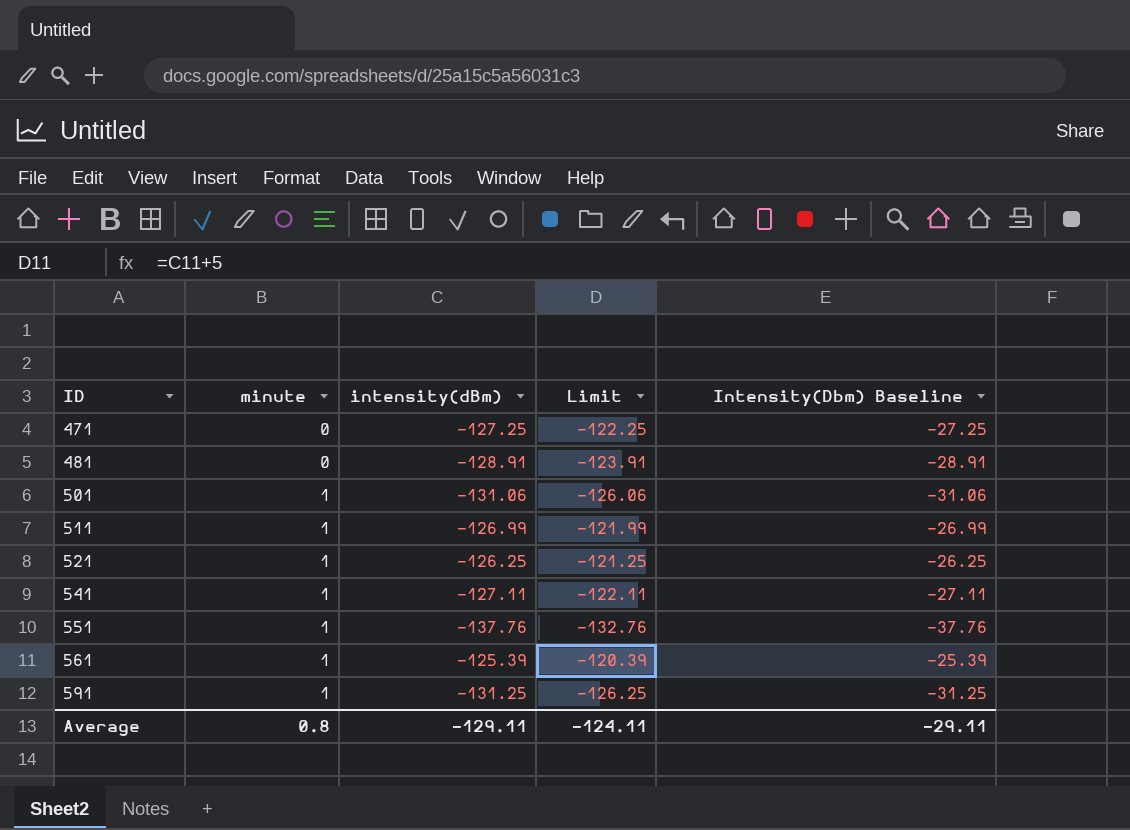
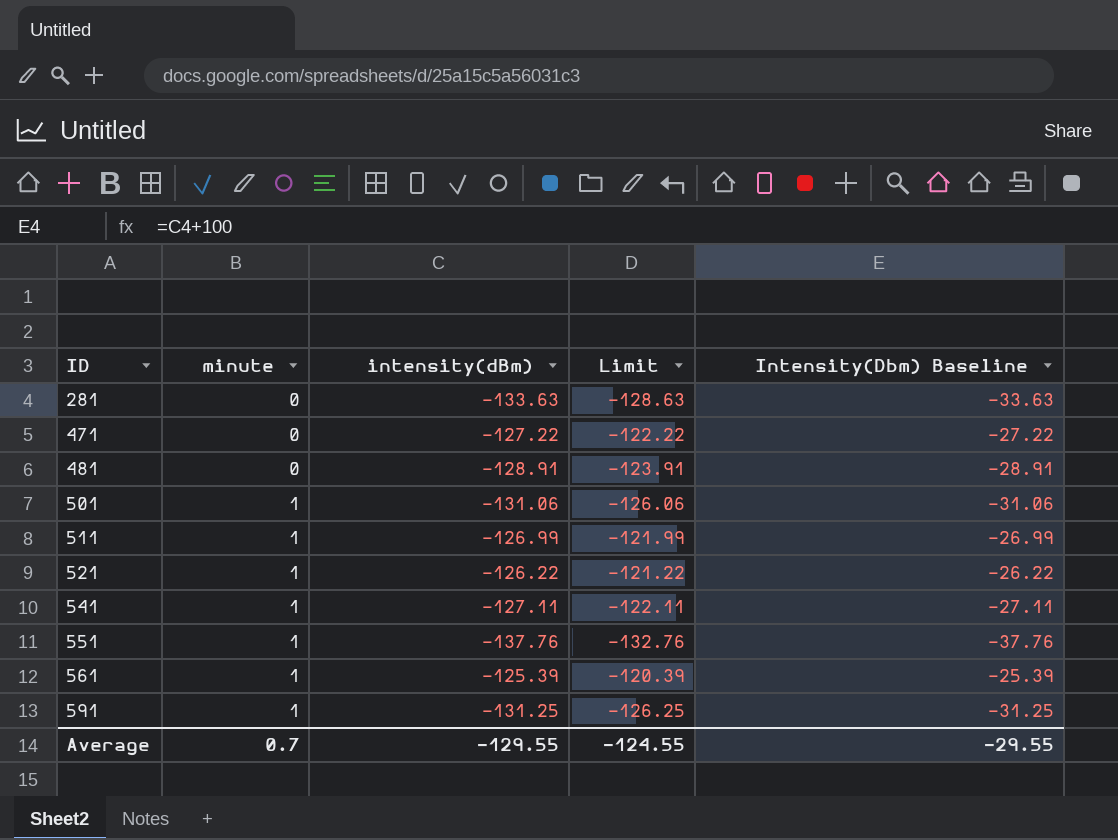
row 281: none -> 0 | -133.63 | -128.63 | -33.63
471 | intensity(dBm): -127.25 -> -127.22
471 | Limit: -122.25 -> -122.22
471 | Intensity(Dbm) Baseline: -27.25 -> -27.22
521 | intensity(dBm): -126.25 -> -126.22
521 | Limit: -121.25 -> -121.22
521 | Intensity(Dbm) Baseline: -26.25 -> -26.22
Average | minute: 0.8 -> 0.7
Average | intensity(dBm): -129.11 -> -129.55
Average | Limit: -124.11 -> -124.55
Average | Intensity(Dbm) Baseline: -29.11 -> -29.55

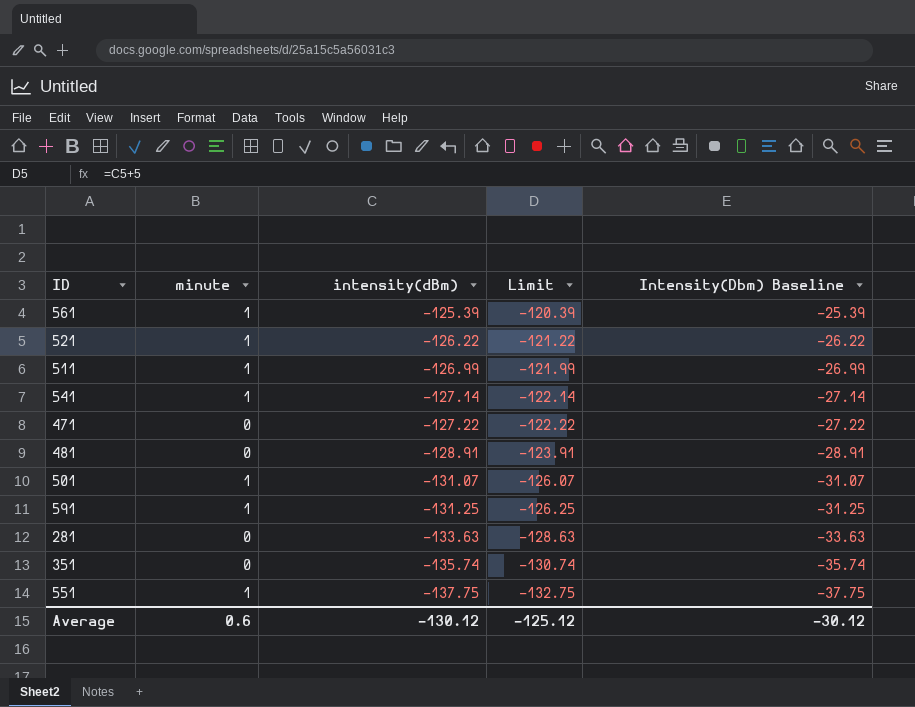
row order: ID ascending -> intensity(dBm) descending
541 | intensity(dBm): -127.11 -> -127.14
541 | Limit: -122.11 -> -122.14
541 | Intensity(Dbm) Baseline: -27.11 -> -27.14
501 | intensity(dBm): -131.06 -> -131.07
501 | Limit: -126.06 -> -126.07
501 | Intensity(Dbm) Baseline: -31.06 -> -31.07
row 351: none -> 0 | -135.74 | -130.74 | -35.74
551 | intensity(dBm): -137.76 -> -137.75
551 | Limit: -132.76 -> -132.75
551 | Intensity(Dbm) Baseline: -37.76 -> -37.75
Average | minute: 0.7 -> 0.6
Average | intensity(dBm): -129.55 -> -130.12
Average | Limit: -124.55 -> -125.12
Average | Intensity(Dbm) Baseline: -29.55 -> -30.12

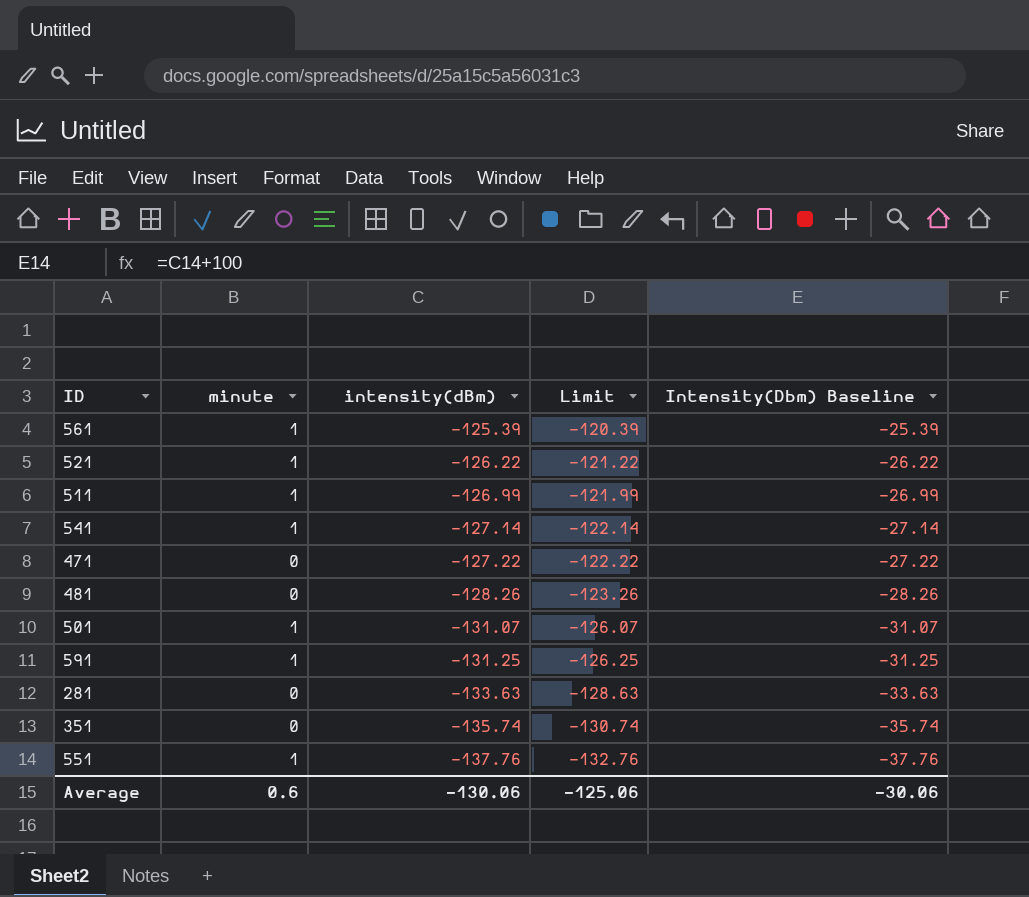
481 | intensity(dBm): -128.91 -> -128.26
481 | Limit: -123.91 -> -123.26
481 | Intensity(Dbm) Baseline: -28.91 -> -28.26
551 | intensity(dBm): -137.75 -> -137.76
551 | Limit: -132.75 -> -132.76
551 | Intensity(Dbm) Baseline: -37.75 -> -37.76
Average | intensity(dBm): -130.12 -> -130.06
Average | Limit: -125.12 -> -125.06
Average | Intensity(Dbm) Baseline: -30.12 -> -30.06

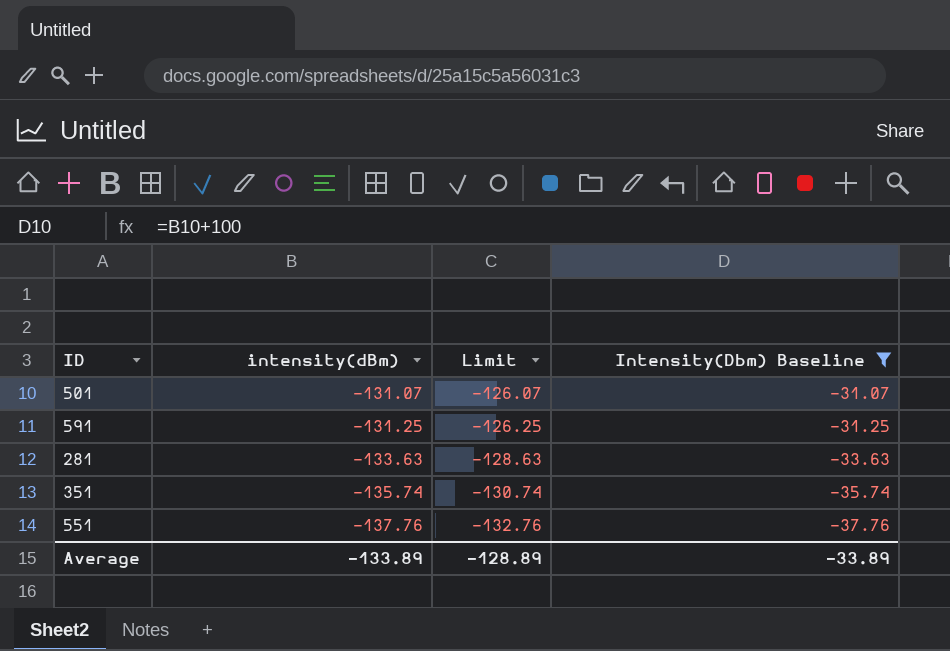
filter: none -> Intensity(Dbm) Baseline <= -31.07
column minute | position: 2 -> none
Average | intensity(dBm): -130.06 -> -133.89
Average | Limit: -125.06 -> -128.89
Average | Intensity(Dbm) Baseline: -30.06 -> -33.89

